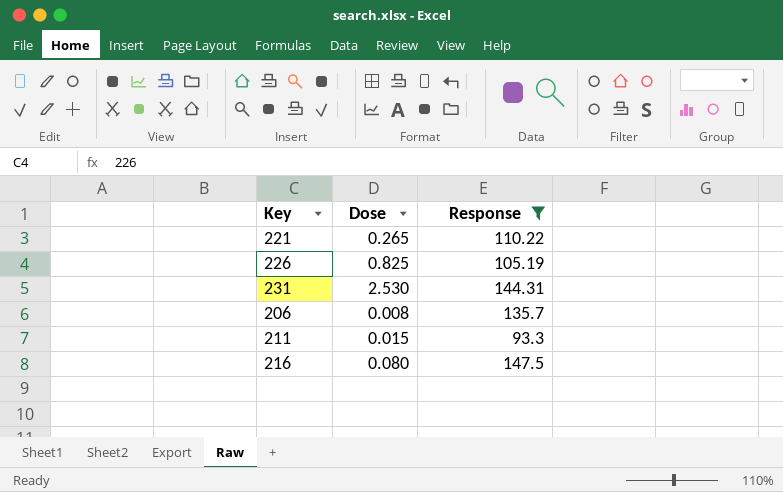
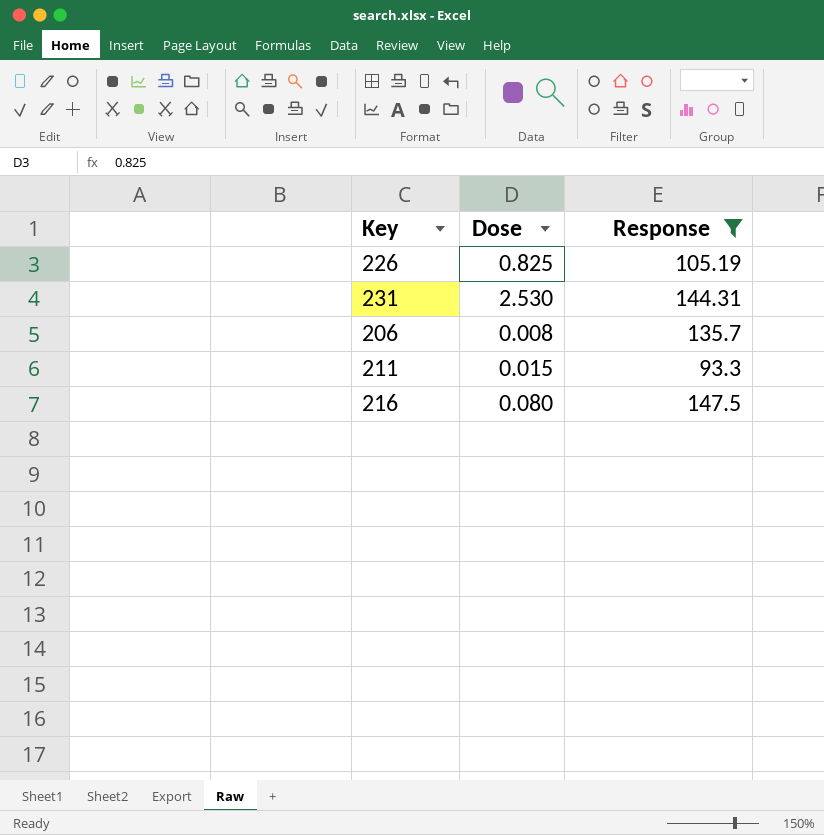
row 221: 0.265 | 110.22 -> none

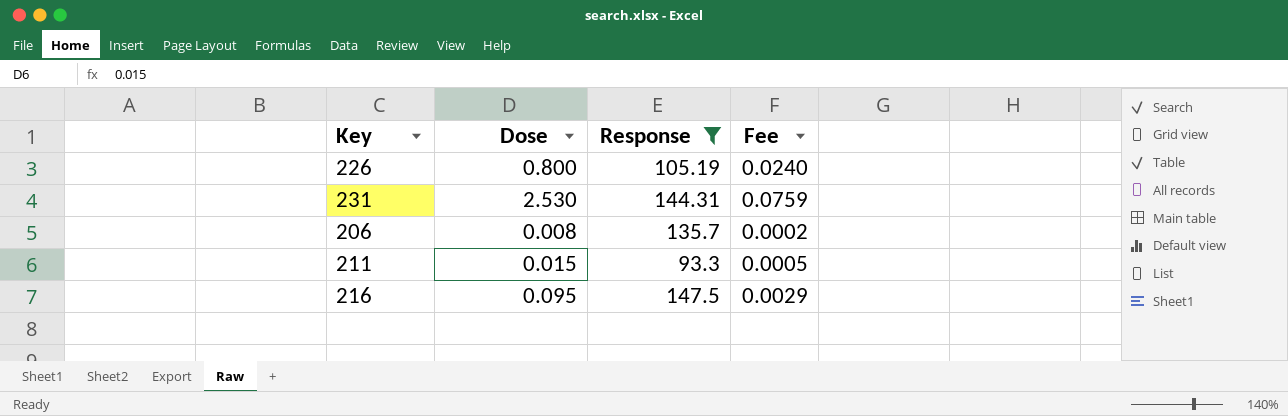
column Fee | formula: none -> [Dose] * 0.03
226 | Dose: 0.825 -> 0.800
216 | Dose: 0.080 -> 0.095

